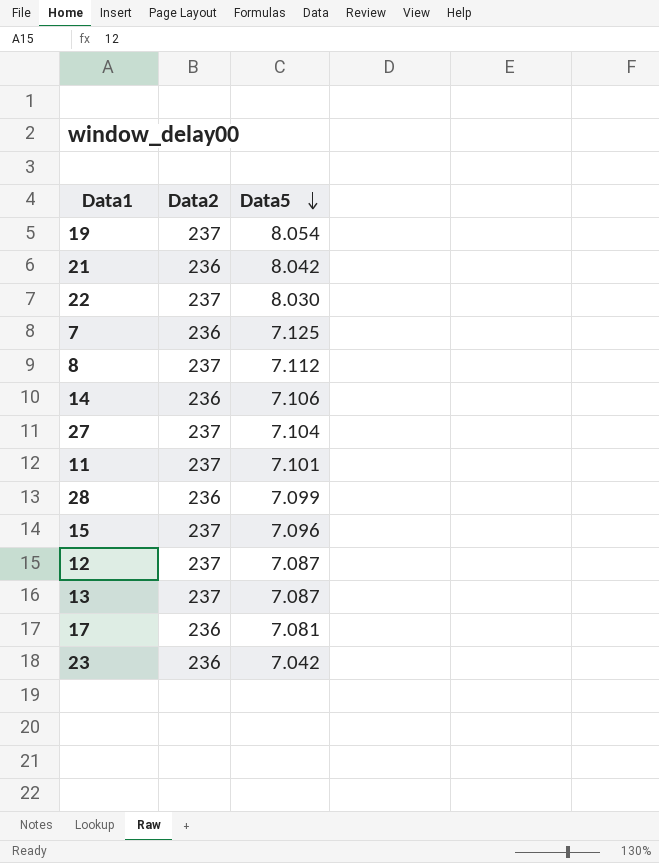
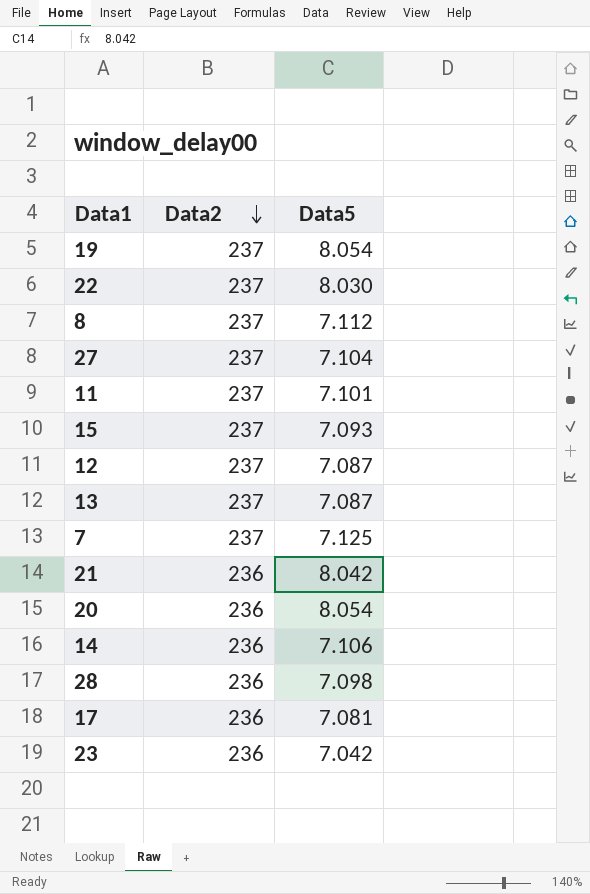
row order: Data5 descending -> Data2 descending
15 | Data5: 7.096 -> 7.093
7 | Data2: 236 -> 237
row 20: none -> 236 | 8.054
28 | Data5: 7.099 -> 7.098

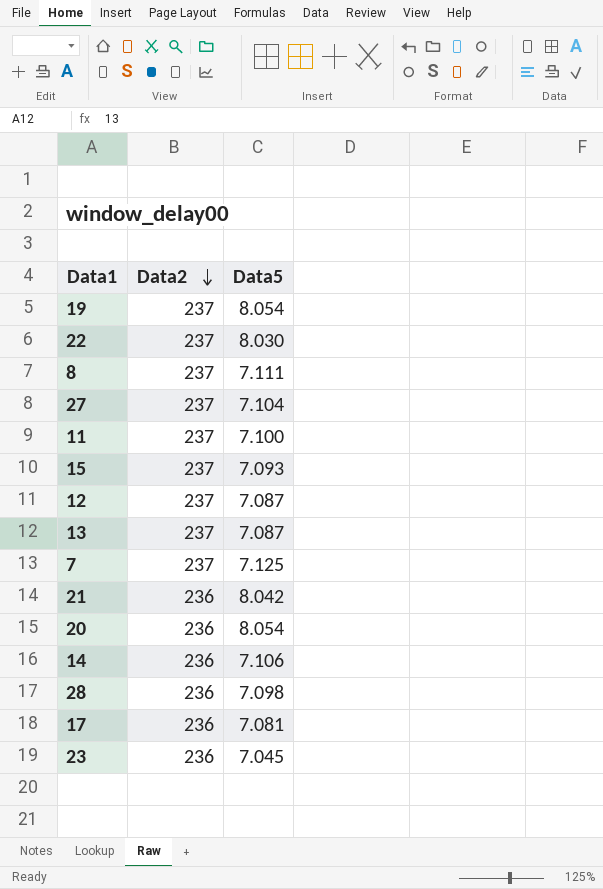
8 | Data5: 7.112 -> 7.111
11 | Data5: 7.101 -> 7.100
23 | Data5: 7.042 -> 7.045

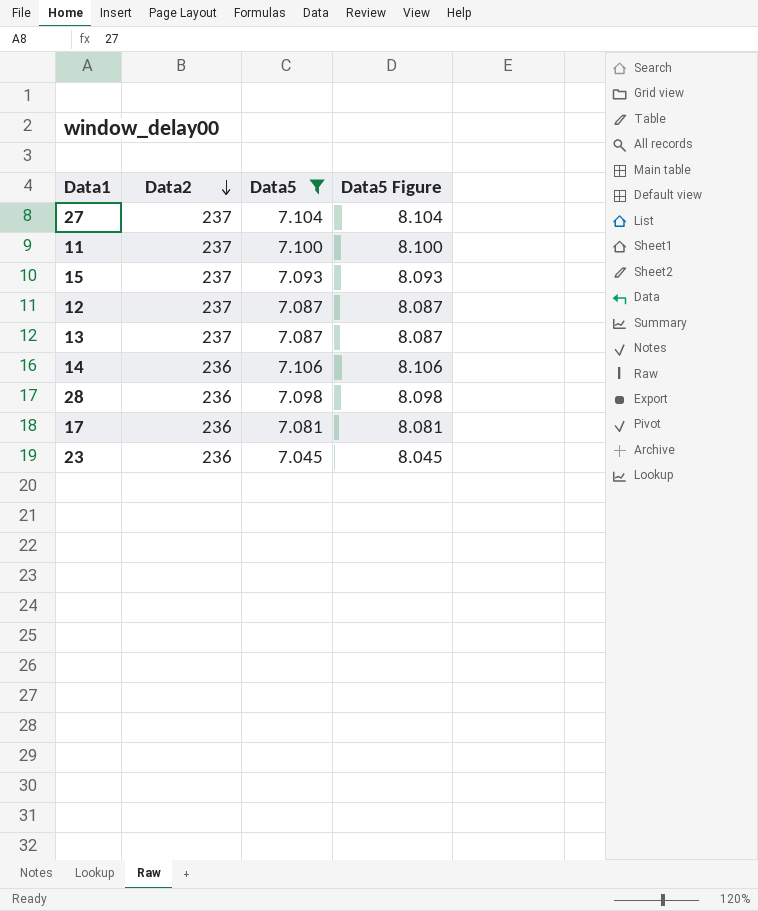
filter: none -> Data5 <= 7.106
column Data5 Figure | formula: none -> [Data5] + 1

